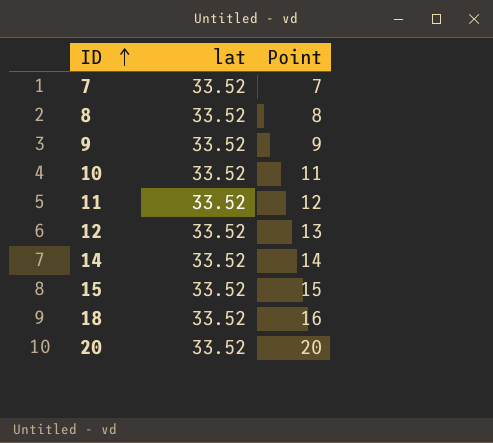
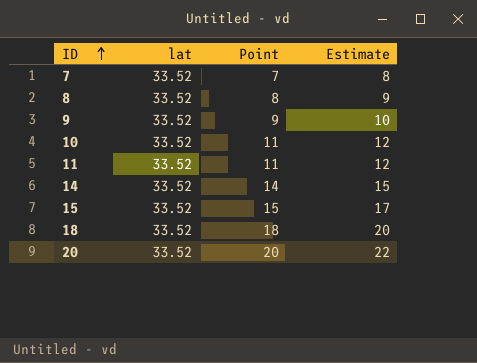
column Estimate | formula: none -> [Point] * 1.1
row 12: 33.52 | 13 -> none
11 | Point: 12 -> 11
18 | Point: 16 -> 18

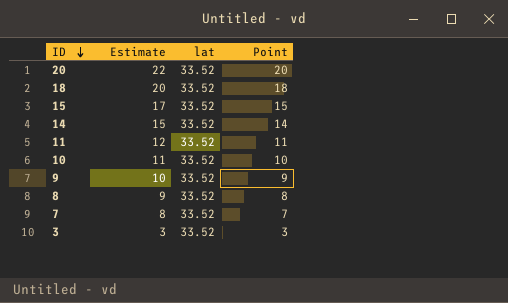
row order: ID ascending -> ID descending
column Estimate | position: 4 -> 2
10 | Estimate: 12 -> 11
10 | Point: 11 -> 10
row 3: none -> 3 | 33.52 | 3

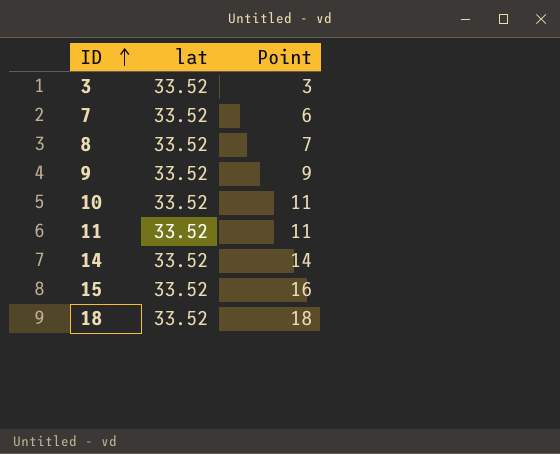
row order: ID descending -> ID ascending
column Estimate | formula: [Point] * 1.1 -> none
row 20: 22 | 33.52 | 20 -> none
7 | Point: 7 -> 6
8 | Point: 8 -> 7
10 | Point: 10 -> 11
15 | Point: 15 -> 16

